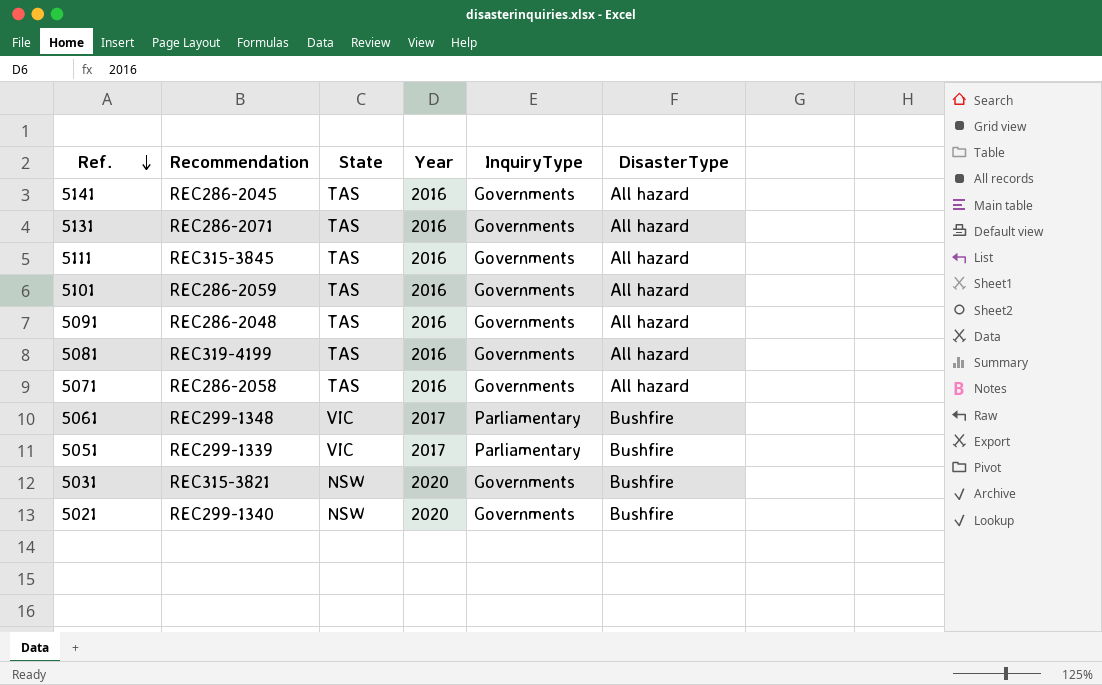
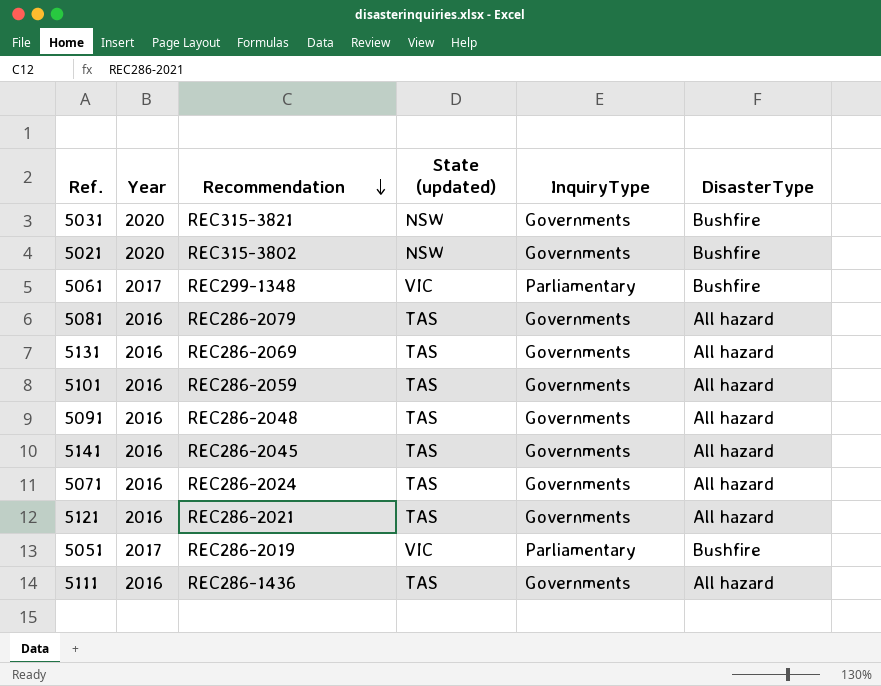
row order: Ref. descending -> Recommendation descending
column Year | position: 4 -> 2
column name: State -> State (updated)
5021 | Recommendation: REC299-1340 -> REC315-3802
5081 | Recommendation: REC319-4199 -> REC286-2079
5131 | Recommendation: REC286-2071 -> REC286-2069
5071 | Recommendation: REC286-2058 -> REC286-2024
row 5121: none -> 2016 | REC286-2021 | TAS | Governments | All hazard
5051 | Recommendation: REC299-1339 -> REC286-2019
5111 | Recommendation: REC315-3845 -> REC286-1436

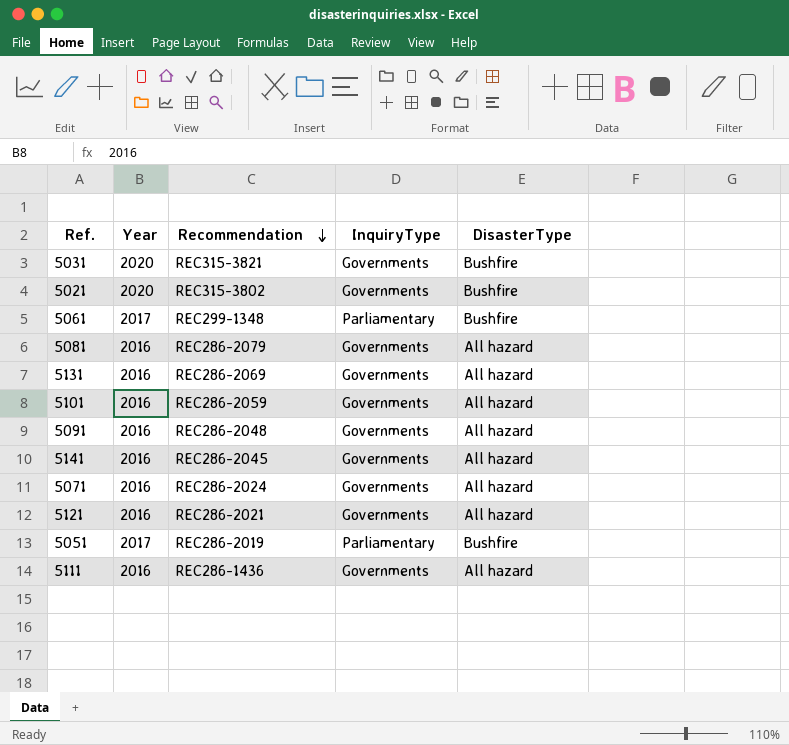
column State (updated) | position: 4 -> none

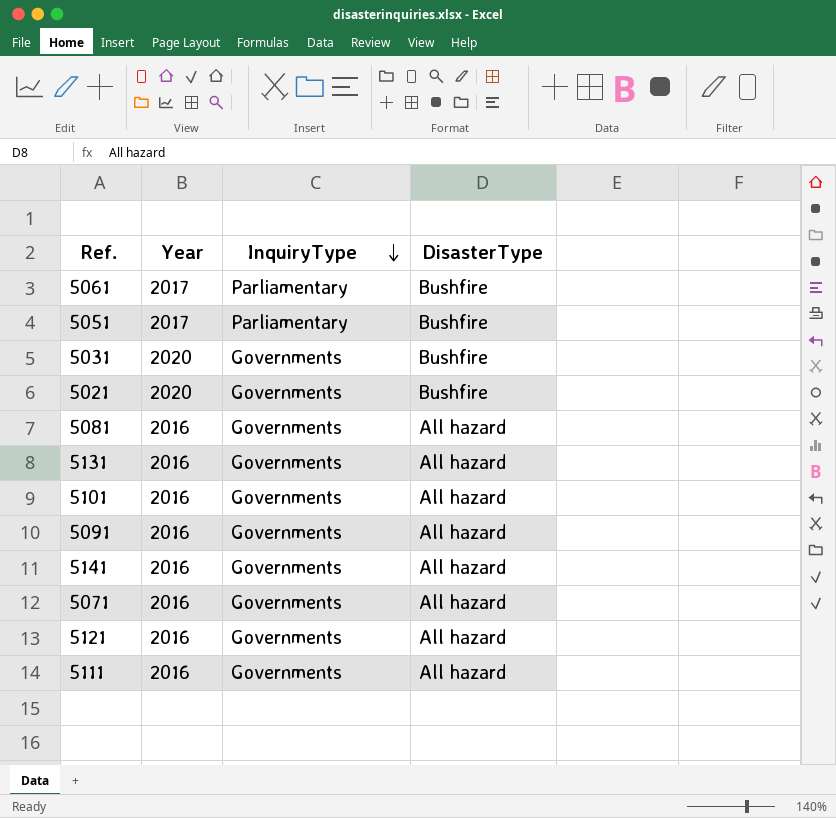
row order: Recommendation descending -> InquiryType descending
column Recommendation | position: 3 -> none

